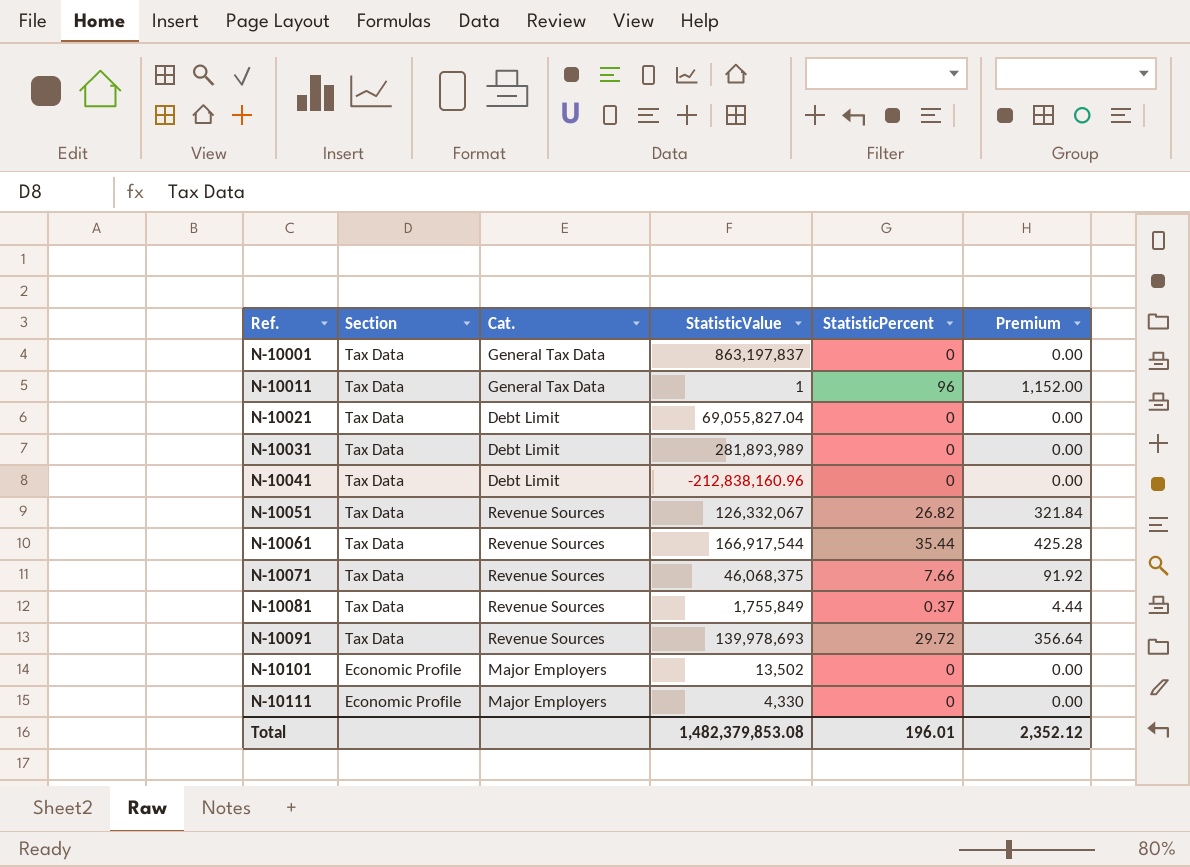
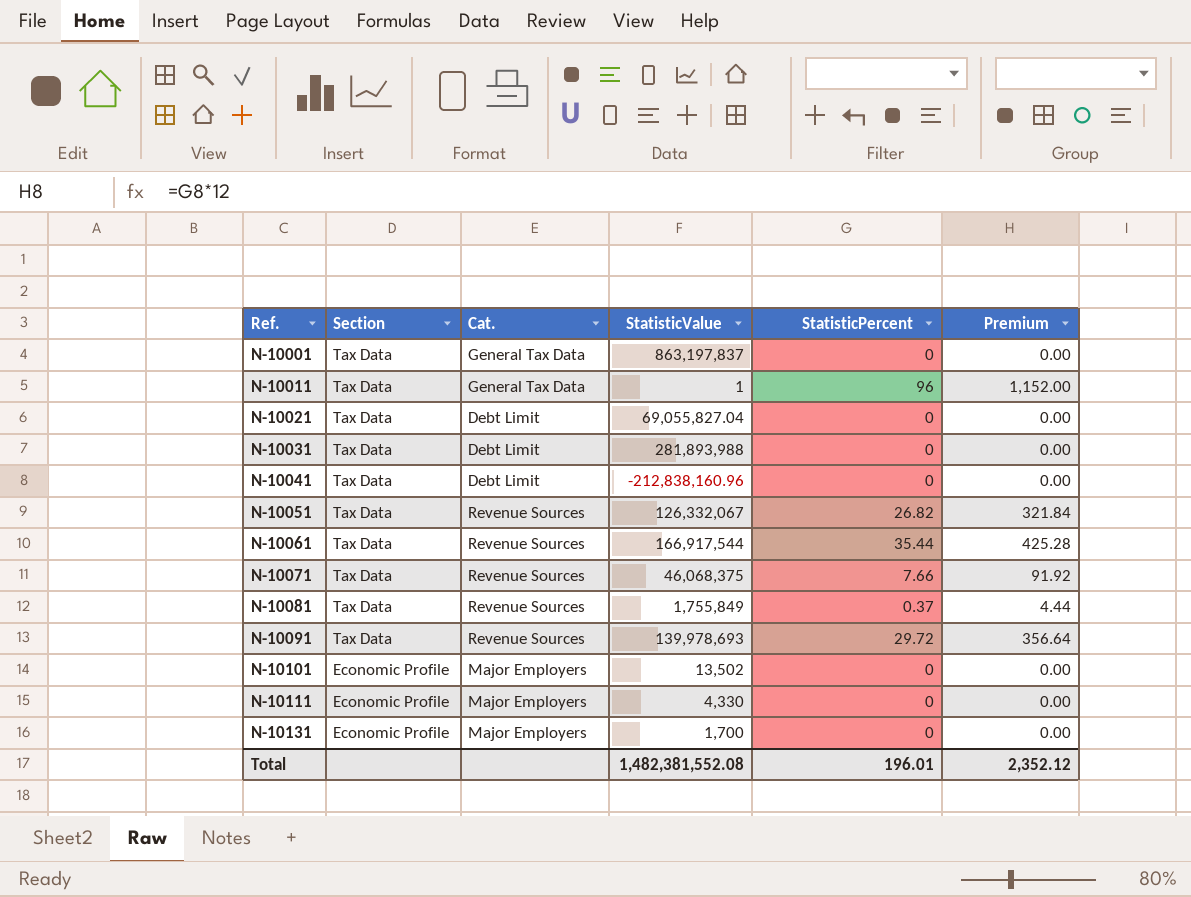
N-10031 | StatisticValue: 281,893,989 -> 281,893,988
row N-10131: none -> Economic Profile | Major Employers | 1,700 | 0 | 0.00
Total | StatisticValue: 1,482,379,853.08 -> 1,482,381,552.08

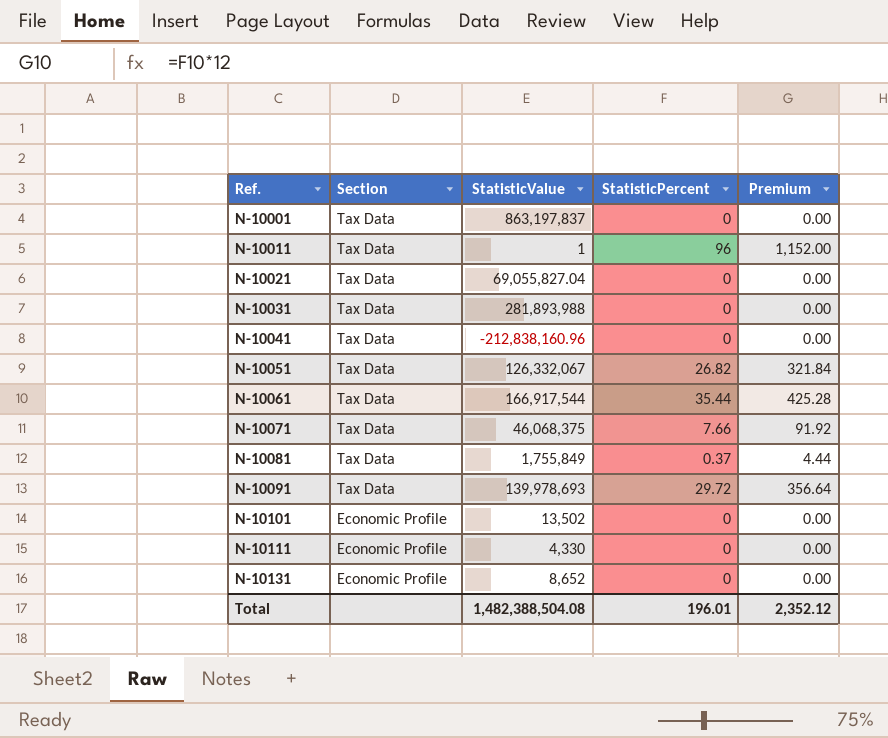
column Cat. | position: 3 -> none
N-10131 | StatisticValue: 1,700 -> 8,652
Total | StatisticValue: 1,482,381,552.08 -> 1,482,388,504.08

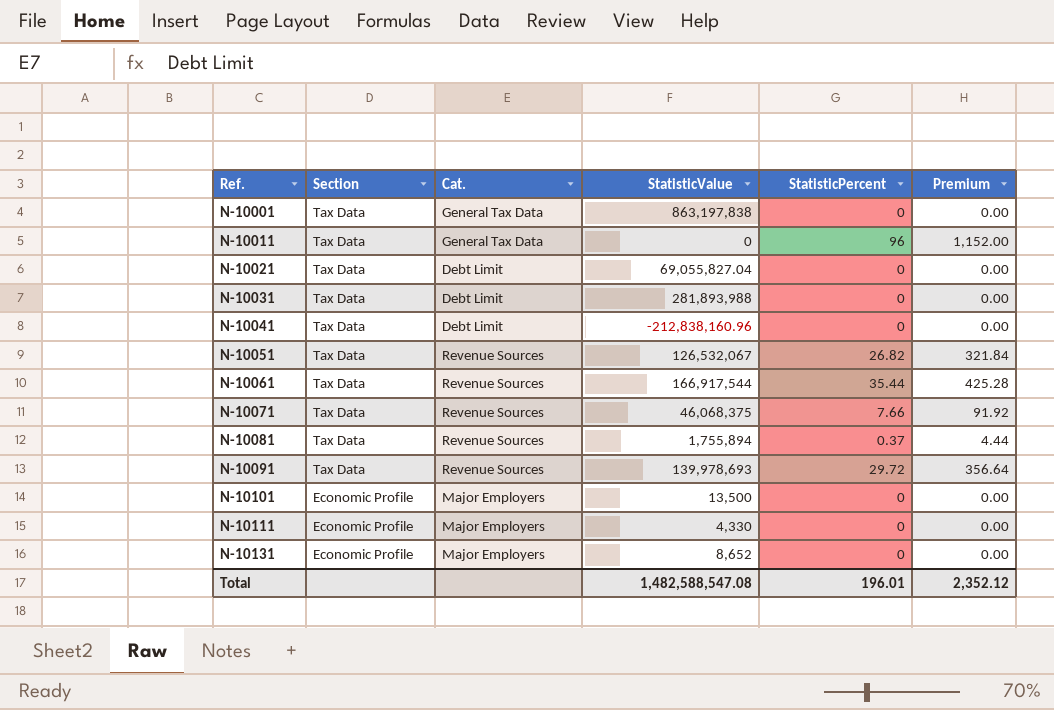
column Cat. | position: none -> 3
N-10001 | StatisticValue: 863,197,837 -> 863,197,838
N-10011 | StatisticValue: 1 -> 0
N-10051 | StatisticValue: 126,332,067 -> 126,532,067
N-10081 | StatisticValue: 1,755,849 -> 1,755,894
N-10101 | StatisticValue: 13,502 -> 13,500
Total | StatisticValue: 1,482,388,504.08 -> 1,482,588,547.08

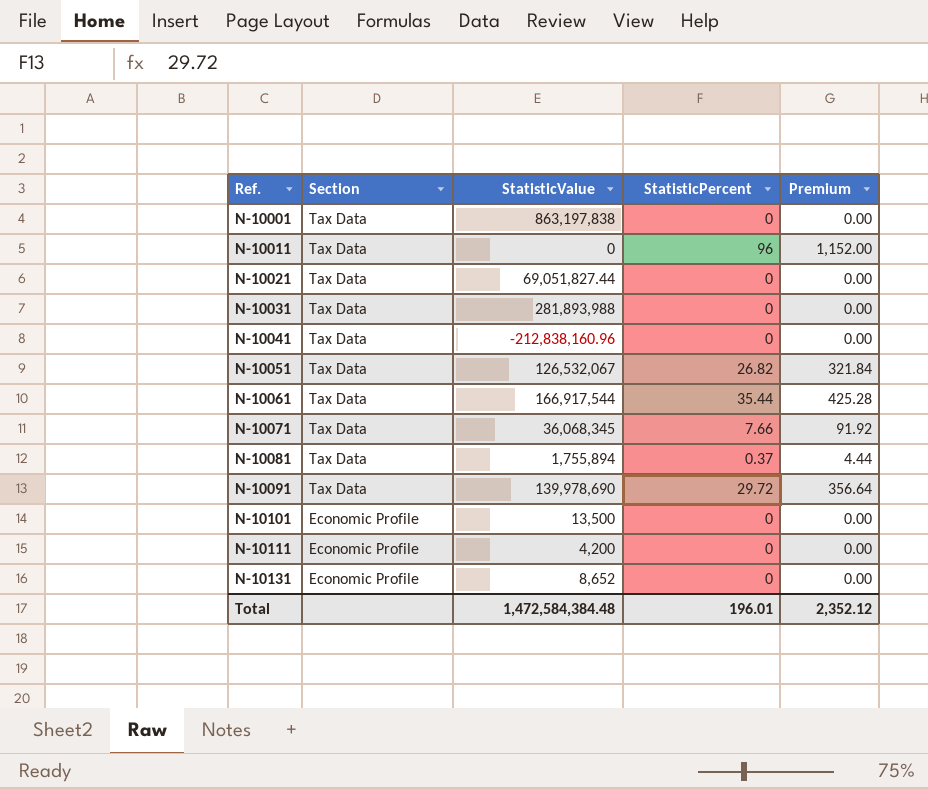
column Cat. | position: 3 -> none
N-10021 | StatisticValue: 69,055,827.04 -> 69,051,827.44
N-10071 | StatisticValue: 46,068,375 -> 36,068,345
N-10091 | StatisticValue: 139,978,693 -> 139,978,690
N-10111 | StatisticValue: 4,330 -> 4,200
Total | StatisticValue: 1,482,588,547.08 -> 1,472,584,384.48

